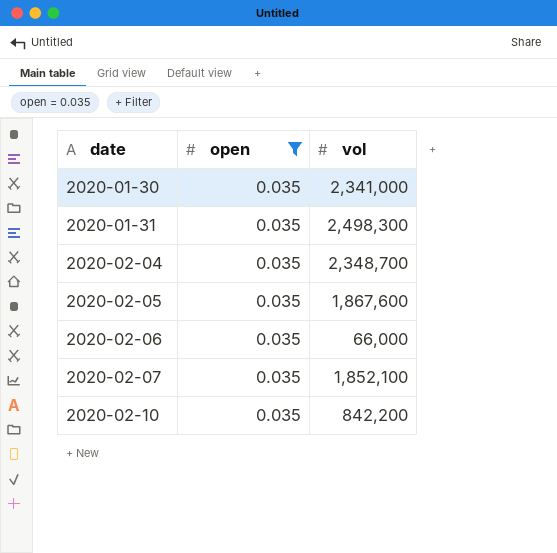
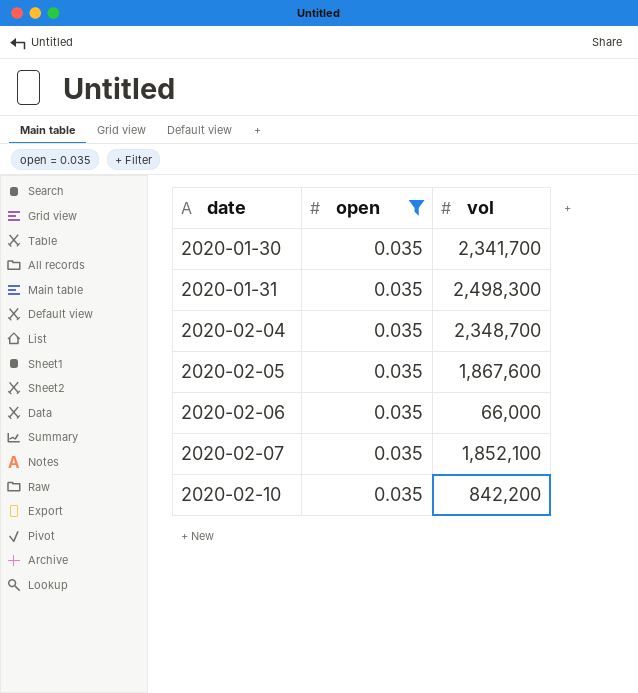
2020-01-30 | vol: 2,341,000 -> 2,341,700

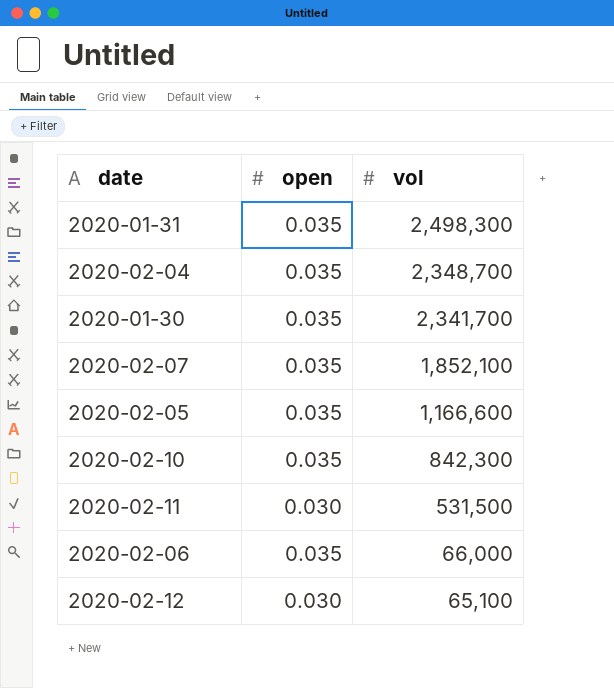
filter: open = 0.035 -> none
row order: date ascending -> vol descending
2020-02-05 | vol: 1,867,600 -> 1,166,600
2020-02-10 | vol: 842,200 -> 842,300

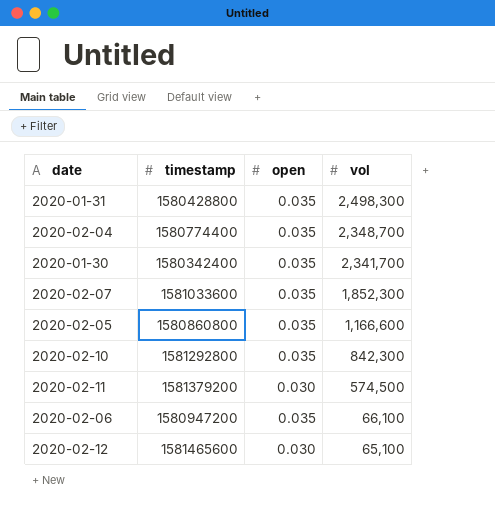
column timestamp | position: none -> 2
2020-02-07 | vol: 1,852,100 -> 1,852,300
2020-02-11 | vol: 531,500 -> 574,500
2020-02-06 | vol: 66,000 -> 66,100

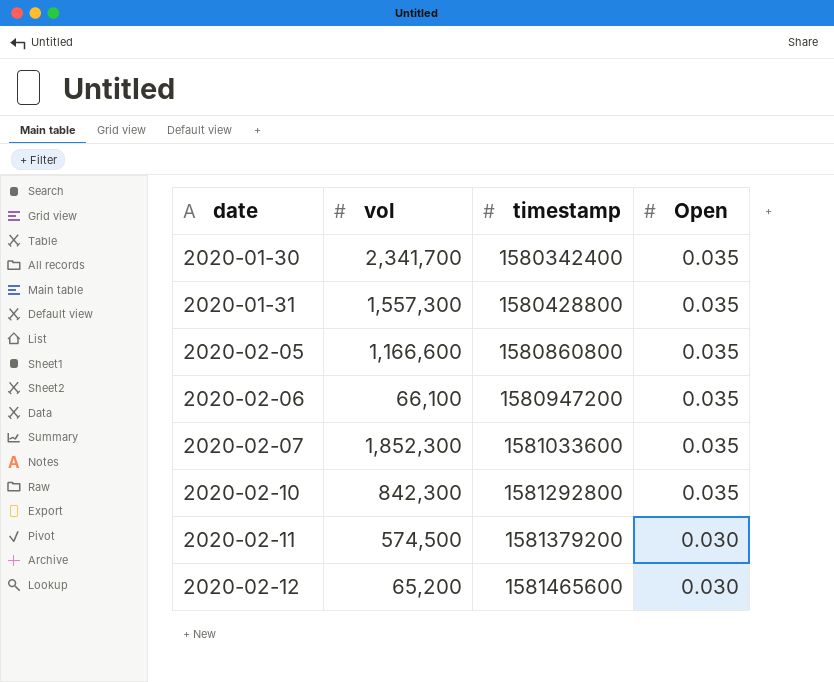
row order: vol descending -> date ascending
column vol | position: 4 -> 2
column name: open -> Open
row 2020-02-04: 1580774400 | 0.035 | 2,348,700 -> none
2020-01-31 | vol: 2,498,300 -> 1,557,300
2020-02-12 | vol: 65,100 -> 65,200

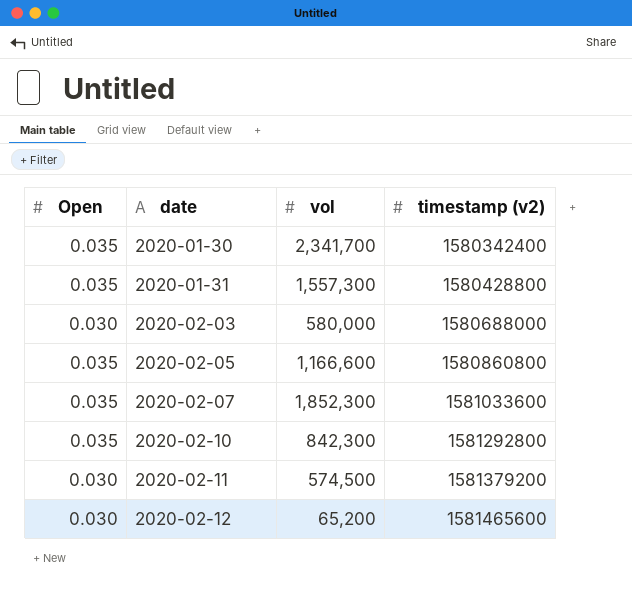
column Open | position: 4 -> 1
column name: timestamp -> timestamp (v2)
row 2020-02-06: 66,100 | 1580947200 | 0.035 -> none
row 2020-02-03: none -> 0.030 | 580,000 | 1580688000

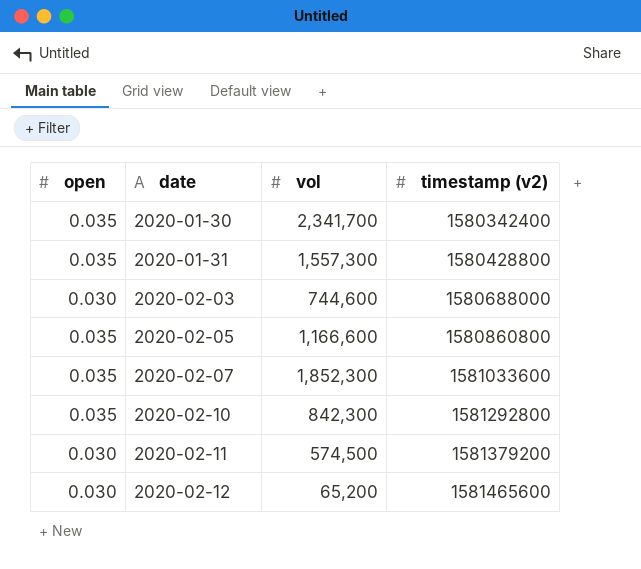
column name: Open -> open
2020-02-03 | vol: 580,000 -> 744,600

